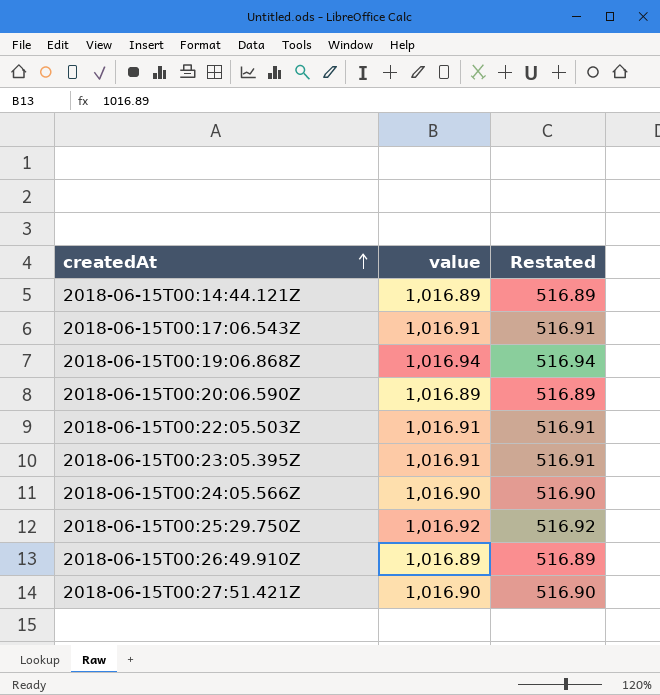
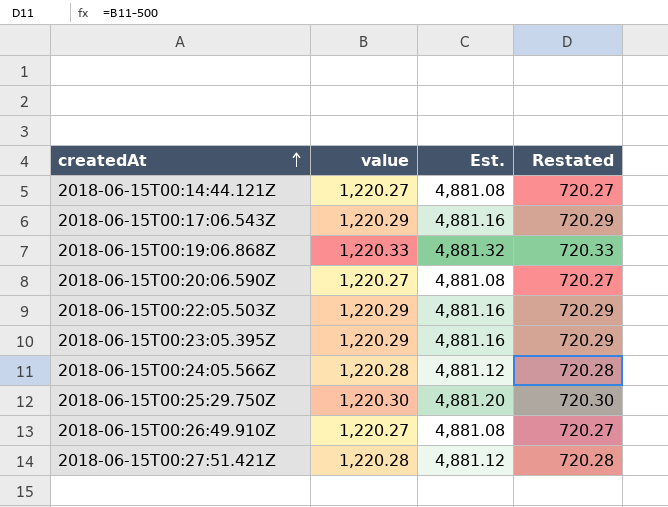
column Est. | formula: none -> [value] * 4
2018-06-15T00:14:44.121Z | value: 1,016.89 -> 1,220.27
2018-06-15T00:14:44.121Z | Restated: 516.89 -> 720.27
2018-06-15T00:17:06.543Z | value: 1,016.91 -> 1,220.29
2018-06-15T00:17:06.543Z | Restated: 516.91 -> 720.29
2018-06-15T00:19:06.868Z | value: 1,016.94 -> 1,220.33
2018-06-15T00:19:06.868Z | Restated: 516.94 -> 720.33
2018-06-15T00:20:06.590Z | value: 1,016.89 -> 1,220.27
2018-06-15T00:20:06.590Z | Restated: 516.89 -> 720.27
2018-06-15T00:22:05.503Z | value: 1,016.91 -> 1,220.29
2018-06-15T00:22:05.503Z | Restated: 516.91 -> 720.29
2018-06-15T00:23:05.395Z | value: 1,016.91 -> 1,220.29
2018-06-15T00:23:05.395Z | Restated: 516.91 -> 720.29
2018-06-15T00:24:05.566Z | value: 1,016.90 -> 1,220.28
2018-06-15T00:24:05.566Z | Restated: 516.90 -> 720.28
2018-06-15T00:25:29.750Z | value: 1,016.92 -> 1,220.30
2018-06-15T00:25:29.750Z | Restated: 516.92 -> 720.30
2018-06-15T00:26:49.910Z | value: 1,016.89 -> 1,220.27
2018-06-15T00:26:49.910Z | Restated: 516.89 -> 720.27
2018-06-15T00:27:51.421Z | value: 1,016.90 -> 1,220.28
2018-06-15T00:27:51.421Z | Restated: 516.90 -> 720.28

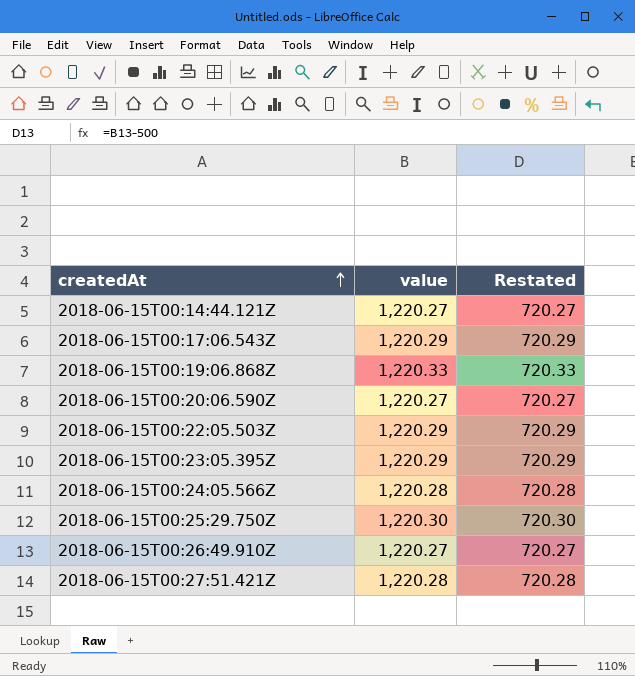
column Est. | formula: [value] * 4 -> none

